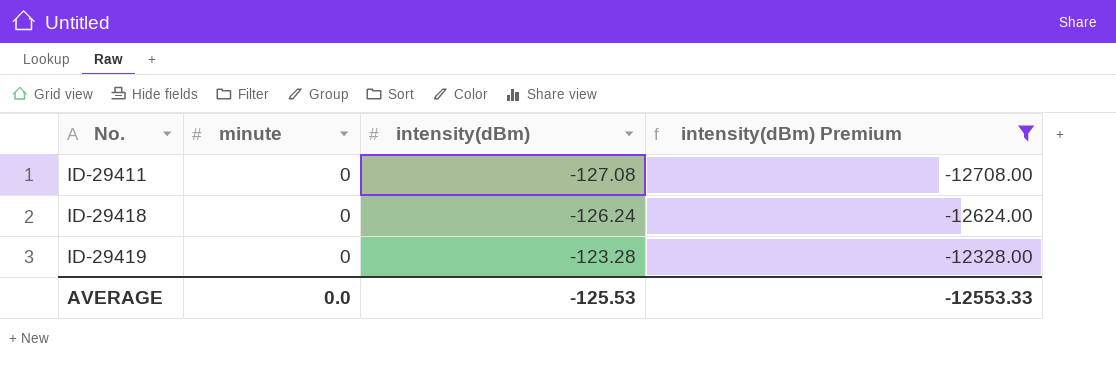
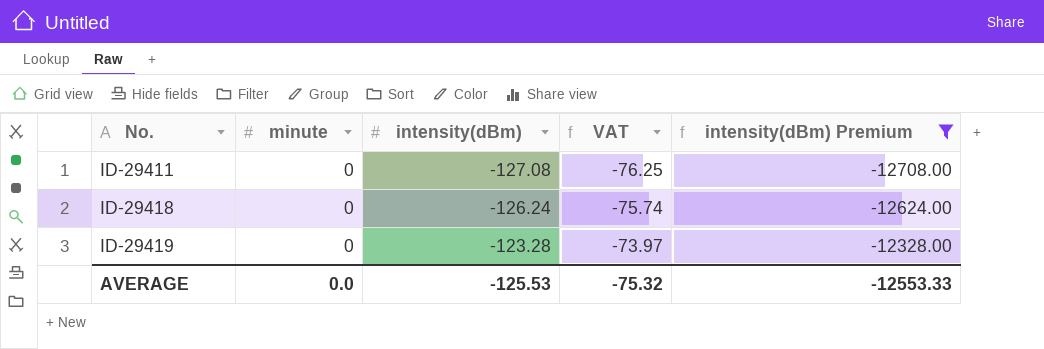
column VAT | formula: none -> [intensity(dBm)] * 0.6

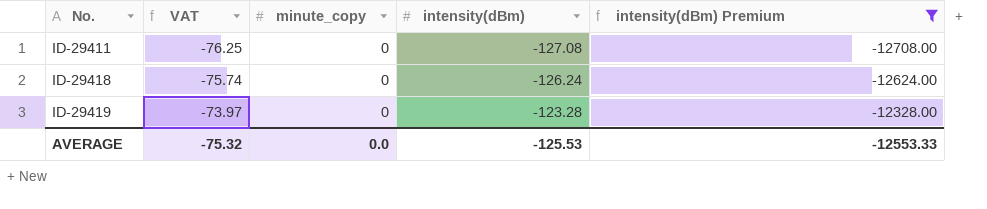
column VAT | position: 4 -> 2
column name: minute -> minute_copy

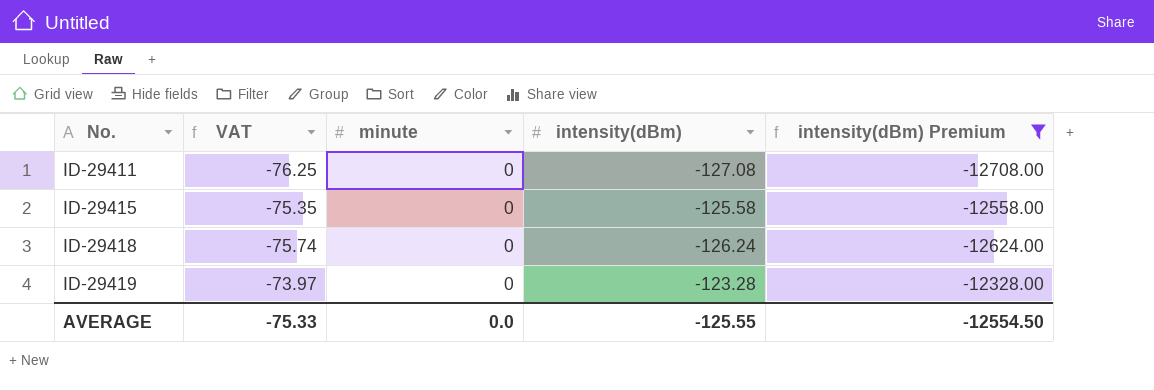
column name: minute_copy -> minute
row ID-29415: none -> -75.35 | 0 | -125.58 | -12558.00
AVERAGE | VAT: -75.32 -> -75.33
AVERAGE | intensity(dBm): -125.53 -> -125.55
AVERAGE | intensity(dBm) Premium: -12553.33 -> -12554.50

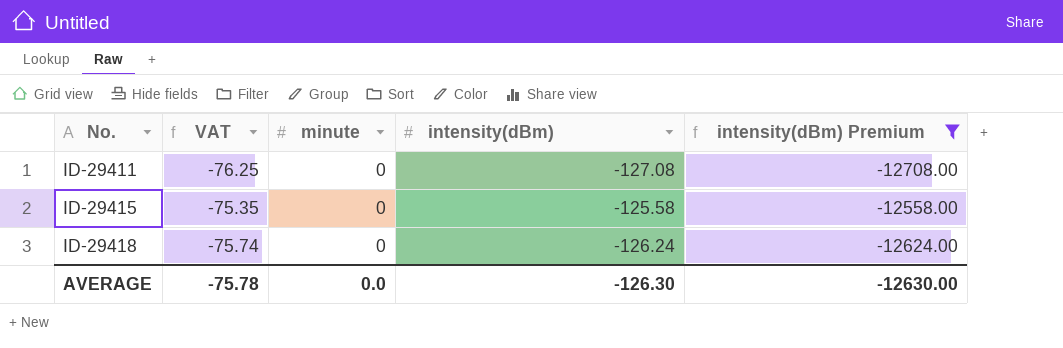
row ID-29419: -73.97 | 0 | -123.28 | -12328.00 -> none
AVERAGE | VAT: -75.33 -> -75.78
AVERAGE | intensity(dBm): -125.55 -> -126.30
AVERAGE | intensity(dBm) Premium: -12554.50 -> -12630.00

